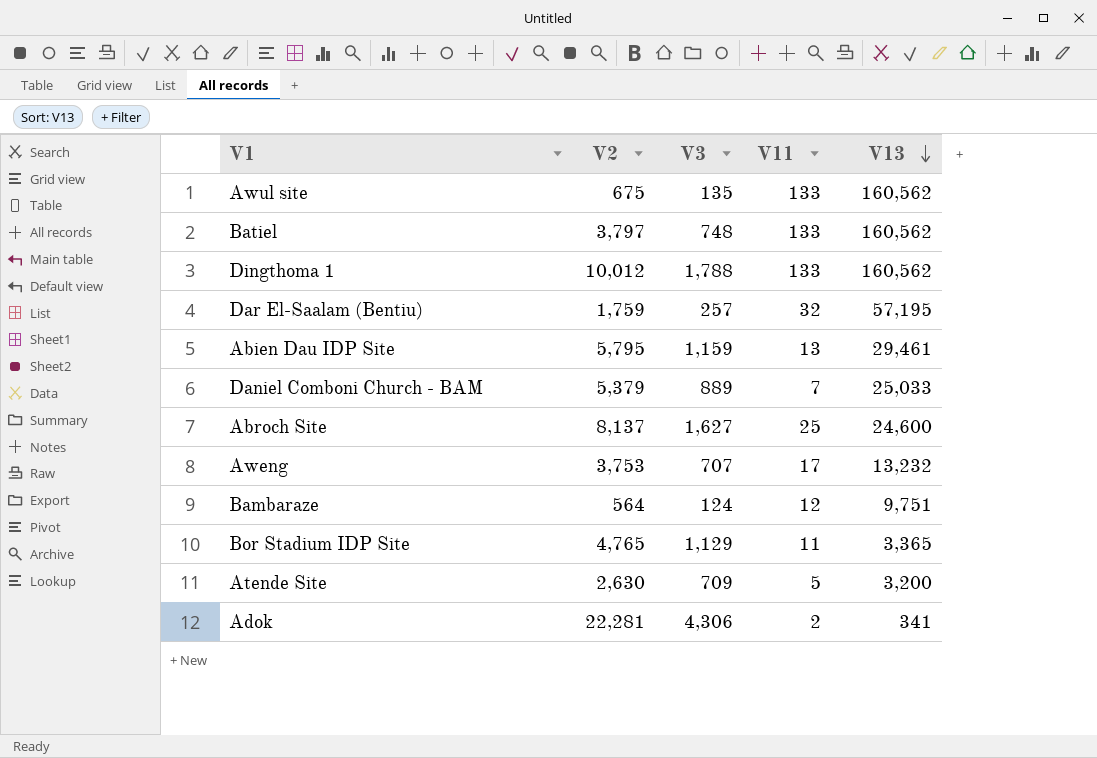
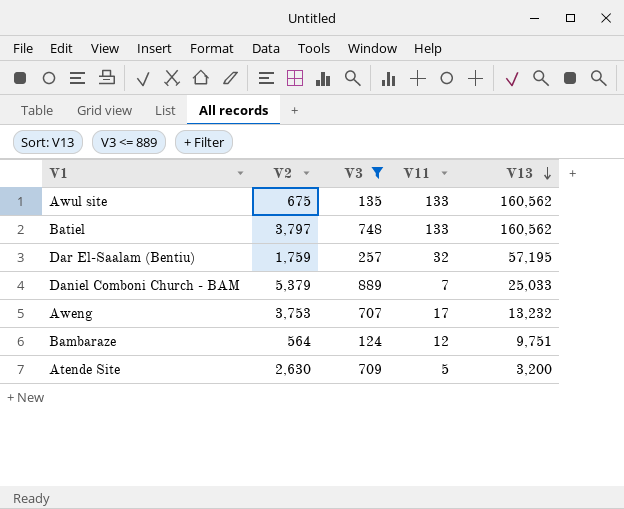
filter: none -> V3 <= 889

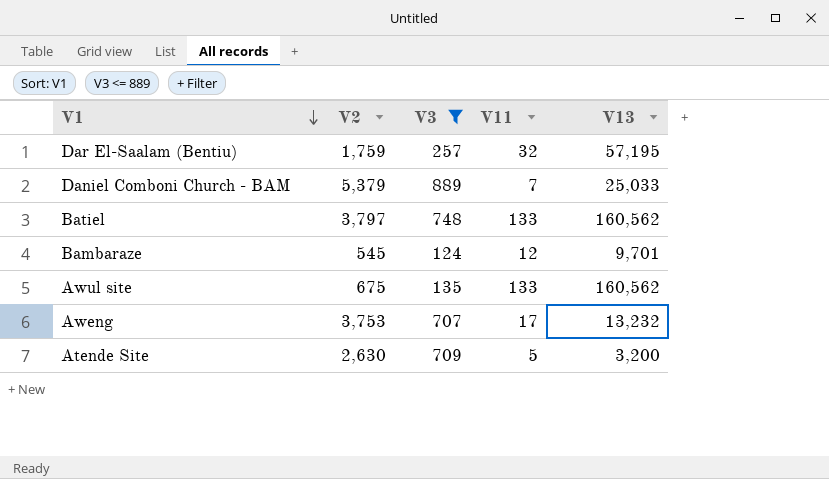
row order: V13 descending -> V1 descending
Bambaraze | V2: 564 -> 545
Bambaraze | V13: 9,751 -> 9,701

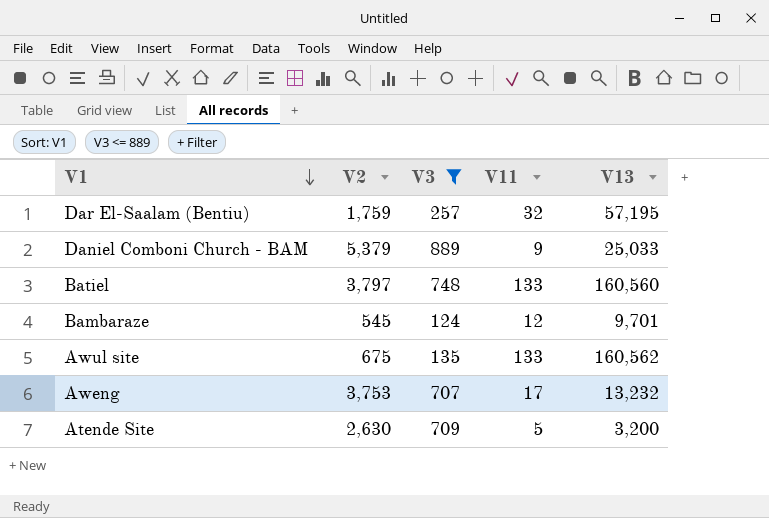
Daniel Comboni Church - BAM | V11: 7 -> 9
Batiel | V13: 160,562 -> 160,560

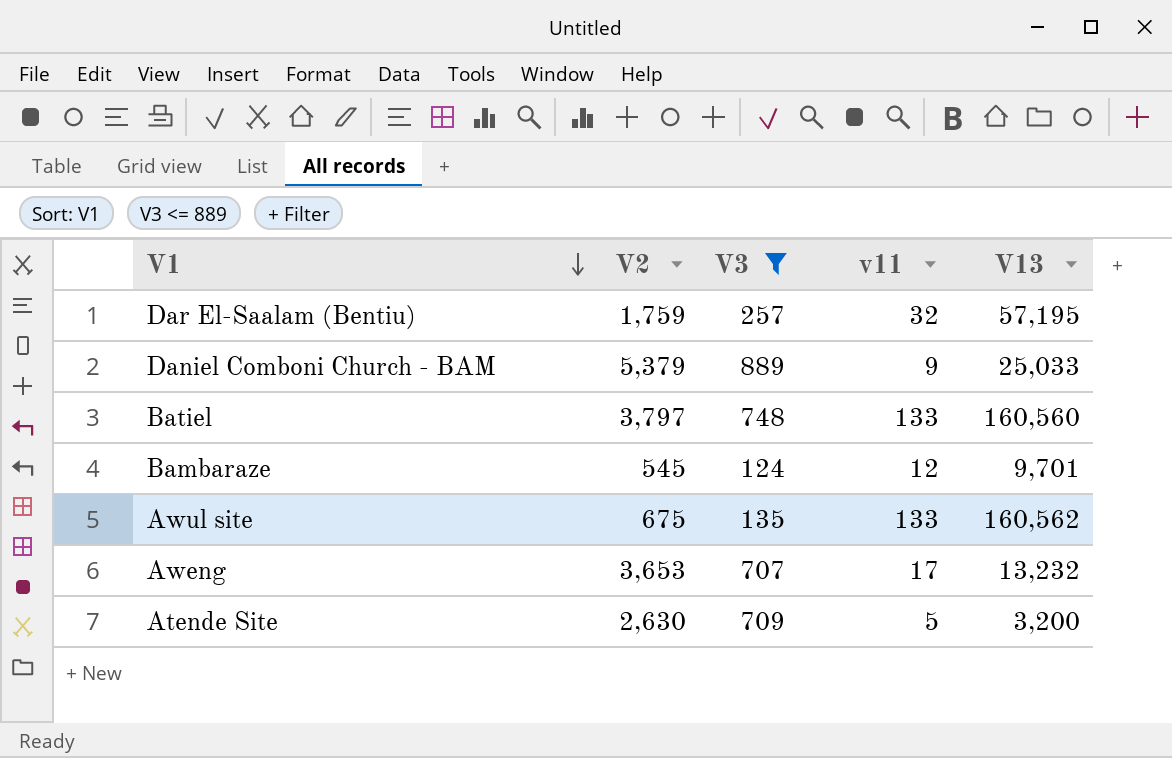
column name: V11 -> v11
Aweng | V2: 3,753 -> 3,653

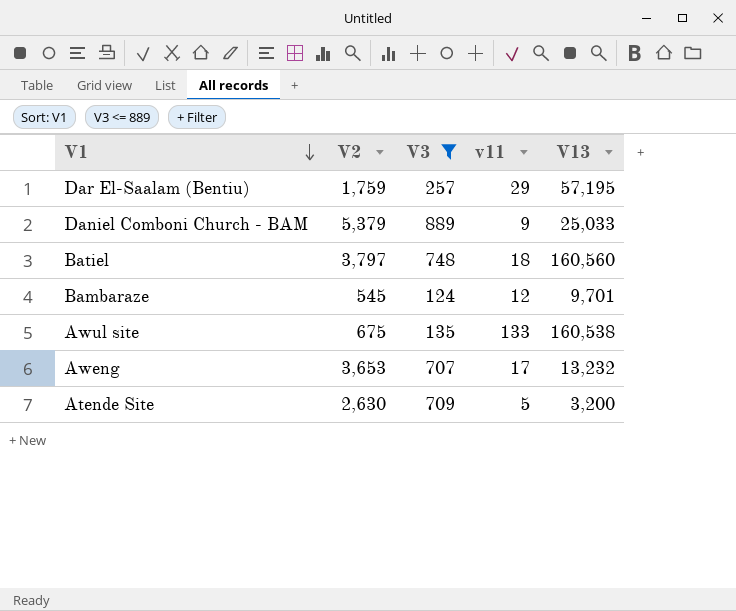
Dar El-Saalam (Bentiu) | v11: 32 -> 29
Batiel | v11: 133 -> 18
Awul site | V13: 160,562 -> 160,538

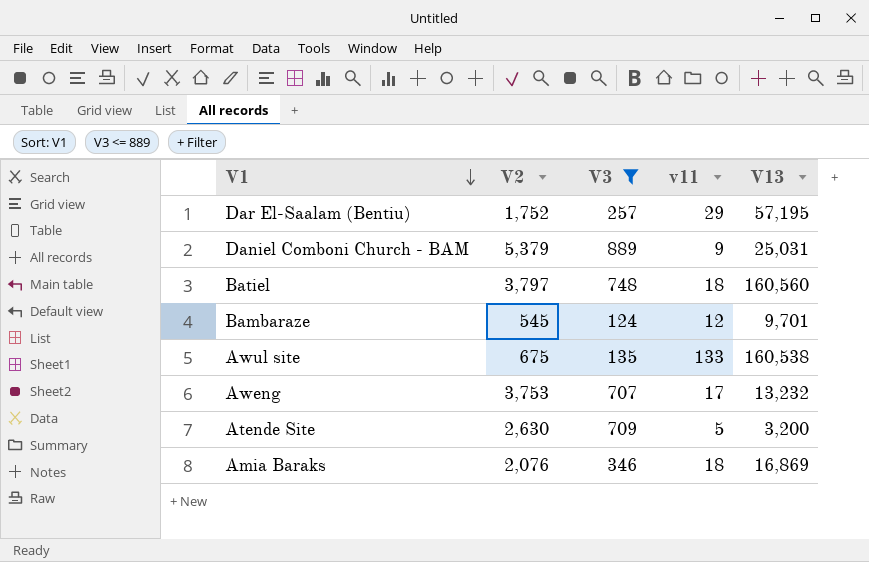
Dar El-Saalam (Bentiu) | V2: 1,759 -> 1,752
Daniel Comboni Church - BAM | V13: 25,033 -> 25,031
Aweng | V2: 3,653 -> 3,753
row Amia Baraks: none -> 2,076 | 346 | 18 | 16,869

